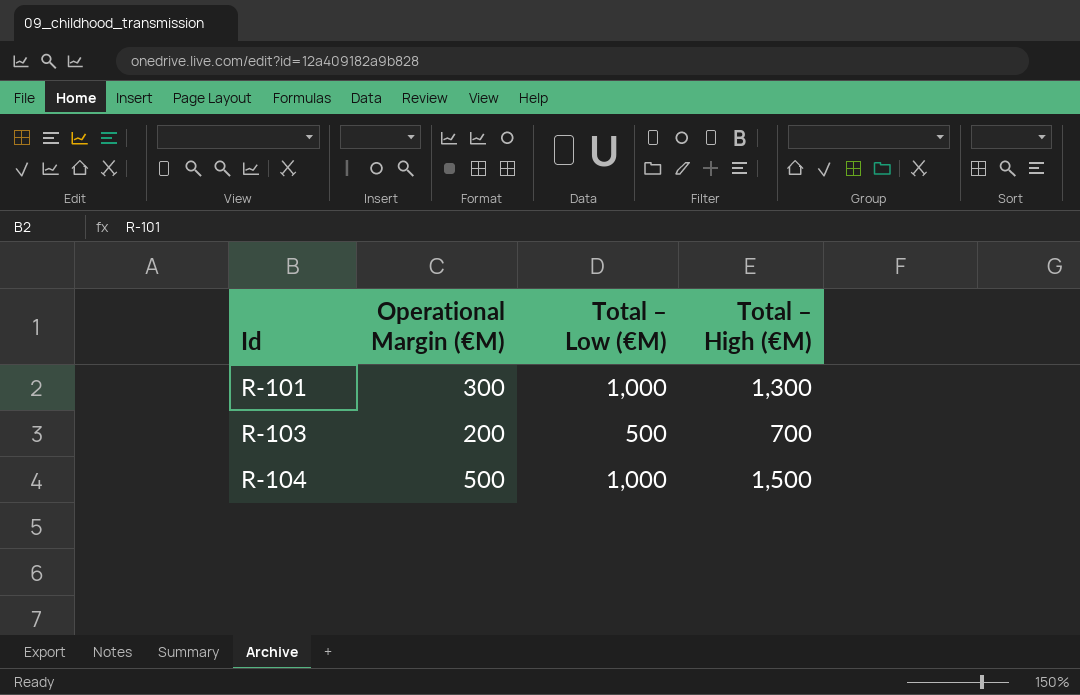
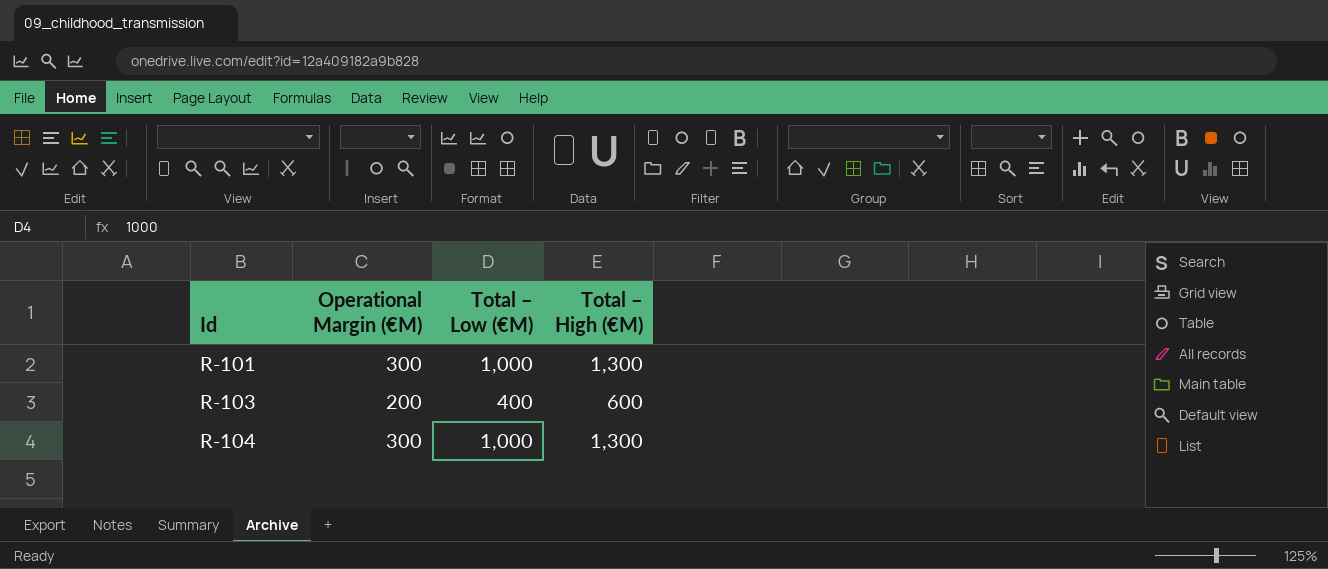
R-103 | Total – Low (€M): 500 -> 400
R-103 | Total – High (€M): 700 -> 600
R-104 | Operational Margin (€M): 500 -> 300
R-104 | Total – High (€M): 1,500 -> 1,300

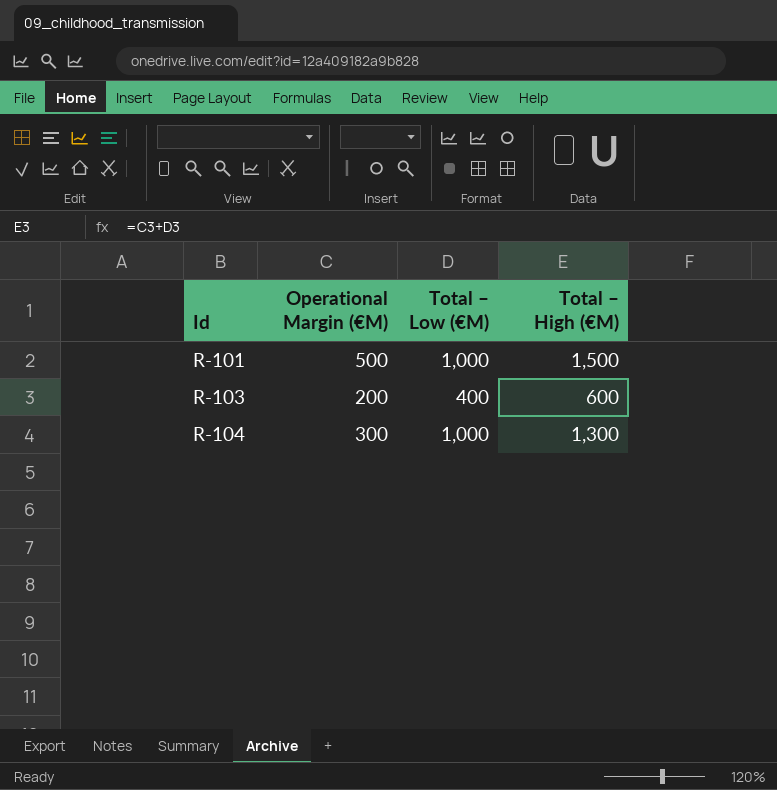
R-101 | Operational Margin (€M): 300 -> 500
R-101 | Total – High (€M): 1,300 -> 1,500

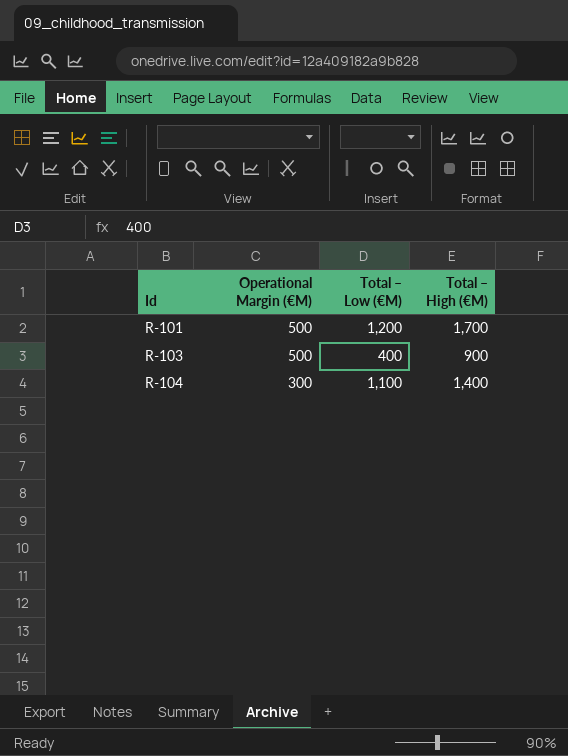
R-101 | Total – Low (€M): 1,000 -> 1,200
R-101 | Total – High (€M): 1,500 -> 1,700
R-103 | Operational Margin (€M): 200 -> 500
R-103 | Total – High (€M): 600 -> 900
R-104 | Total – Low (€M): 1,000 -> 1,100
R-104 | Total – High (€M): 1,300 -> 1,400

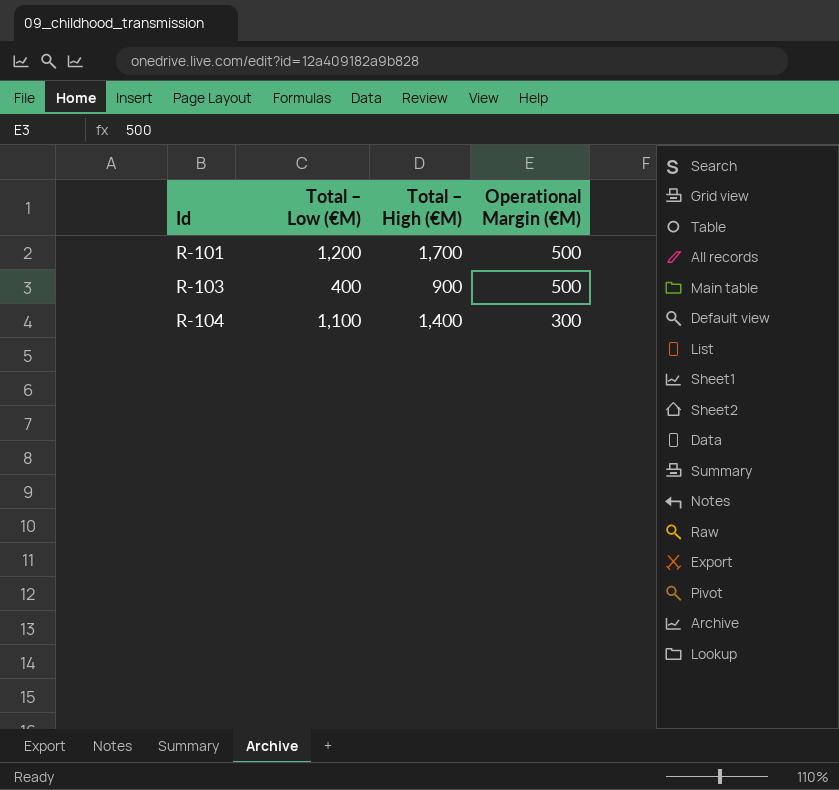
column Operational Margin (€M) | position: 2 -> 4

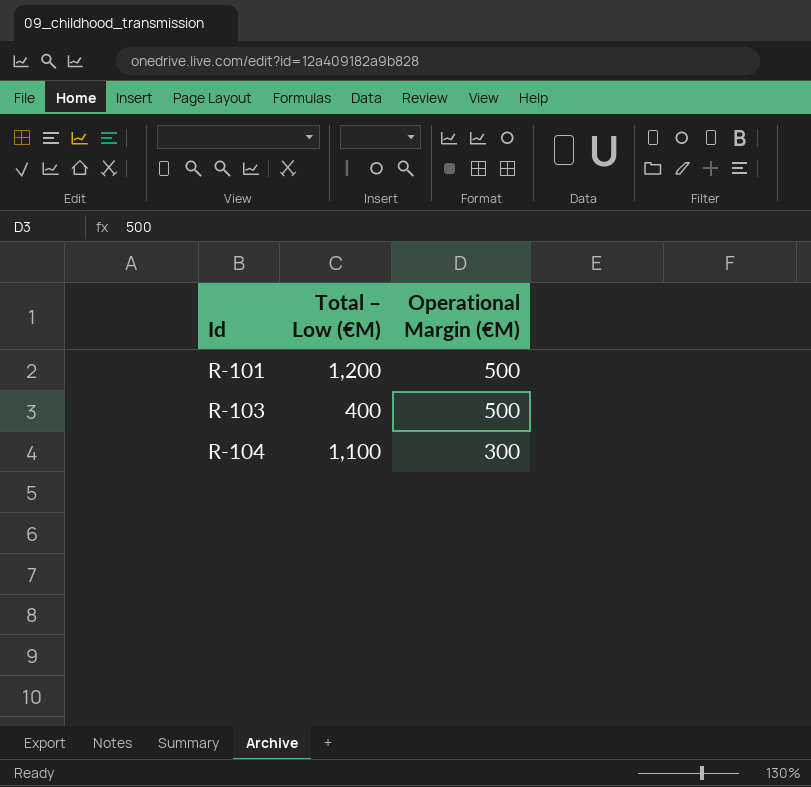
column Total – High (€M) | formula: [Total – Low (€M)] + [Operational Margin (€M)] -> none

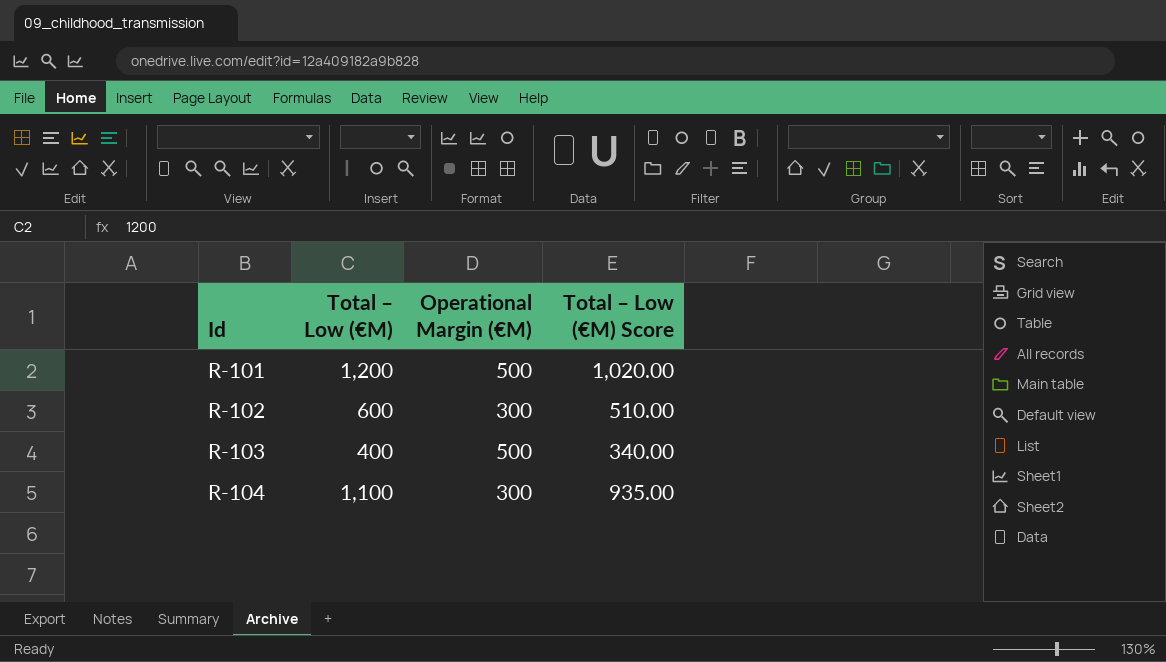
column Total – Low (€M) Score | formula: none -> [Total – Low (€M)] * 0.85
row R-102: none -> 600 | 300 | 510.00

